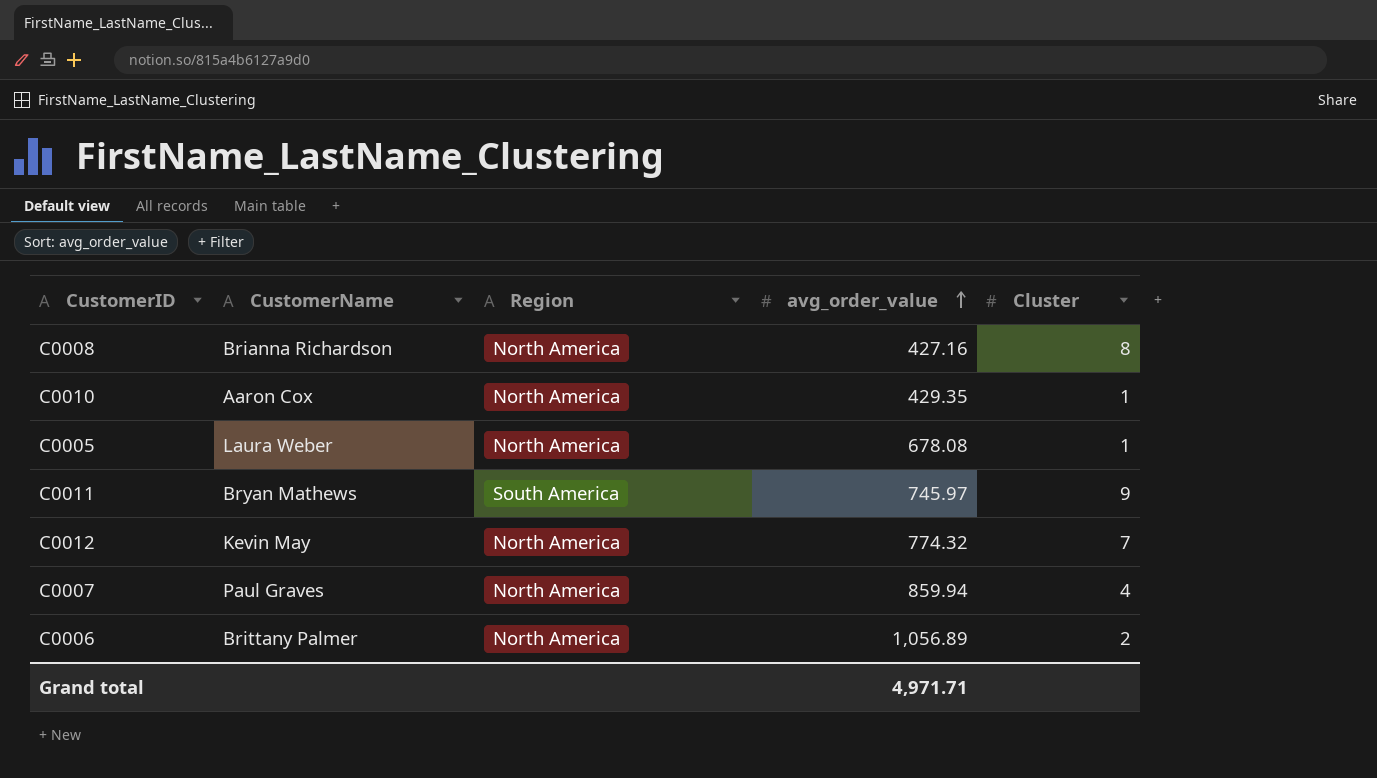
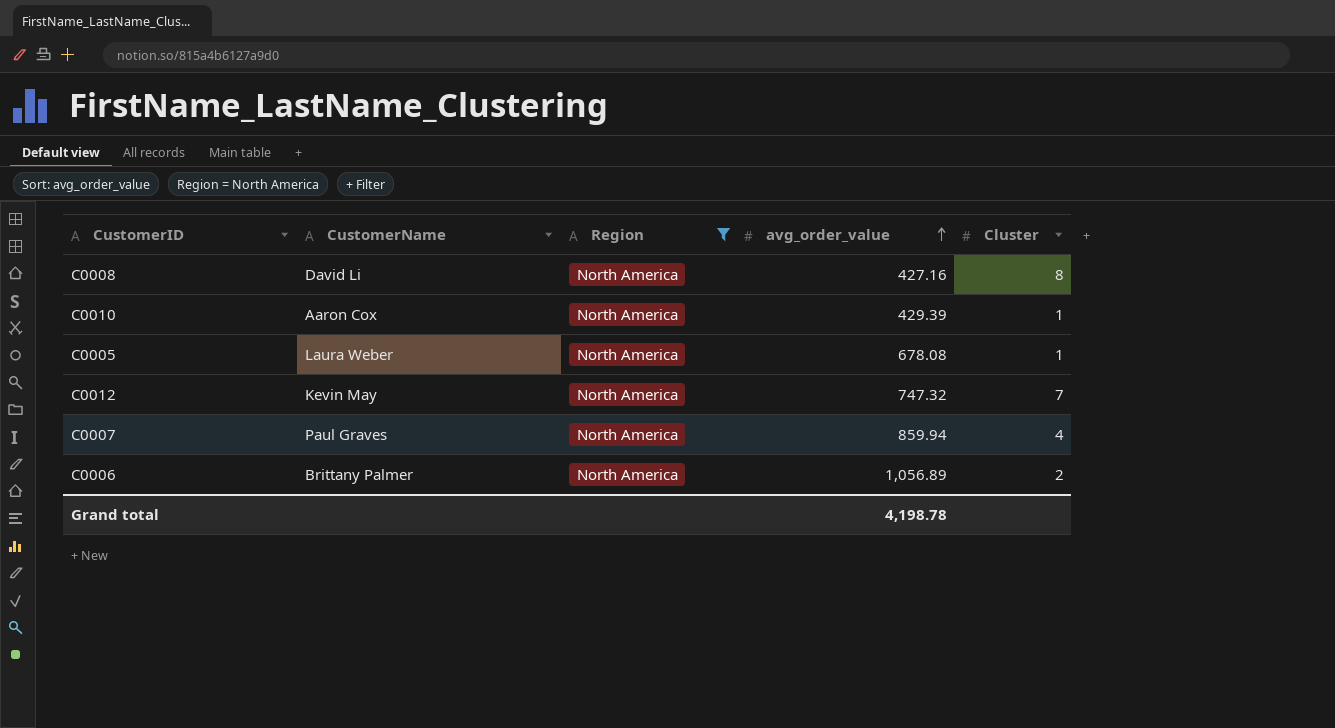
filter: none -> Region = North America
C0008 | CustomerName: Brianna Richardson -> David Li
C0010 | avg_order_value: 429.35 -> 429.39
C0012 | avg_order_value: 774.32 -> 747.32
Grand total | avg_order_value: 4,971.71 -> 4,198.78

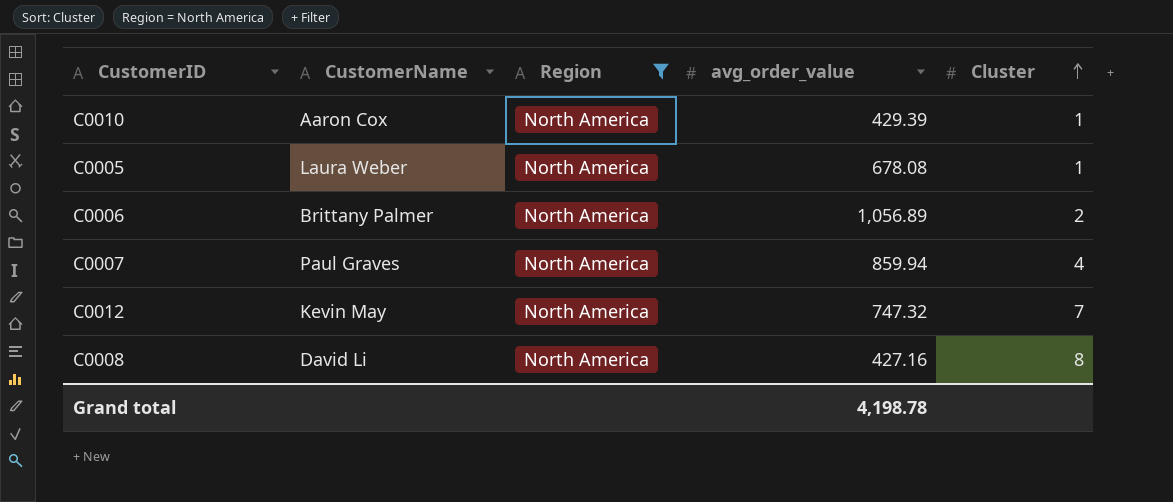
row order: avg_order_value ascending -> Cluster ascending

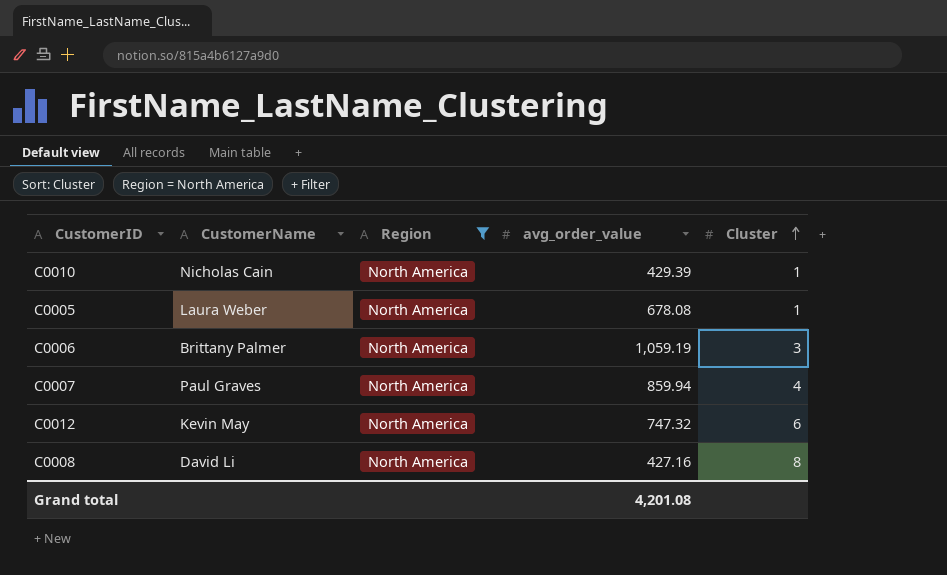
C0010 | CustomerName: Aaron Cox -> Nicholas Cain
C0006 | avg_order_value: 1,056.89 -> 1,059.19
C0006 | Cluster: 2 -> 3
C0012 | Cluster: 7 -> 6
Grand total | avg_order_value: 4,198.78 -> 4,201.08

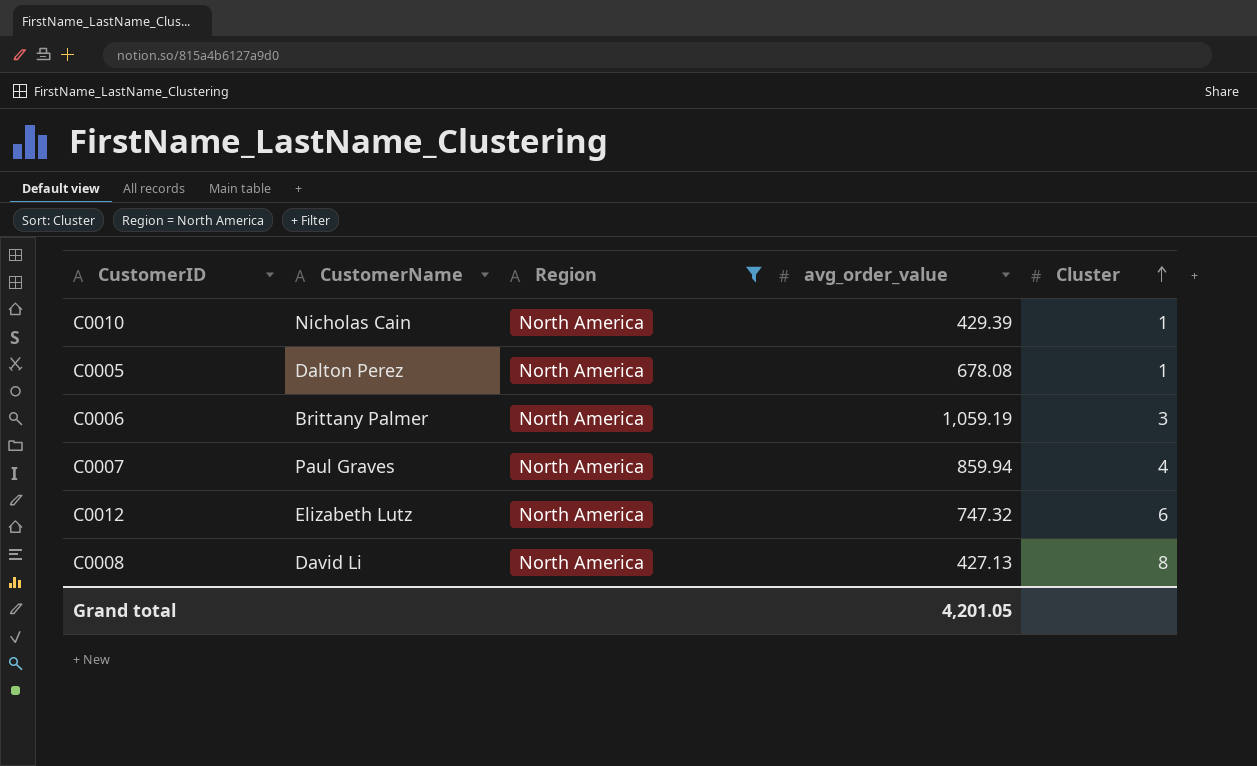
C0005 | CustomerName: Laura Weber -> Dalton Perez
C0012 | CustomerName: Kevin May -> Elizabeth Lutz
C0008 | avg_order_value: 427.16 -> 427.13
Grand total | avg_order_value: 4,201.08 -> 4,201.05

